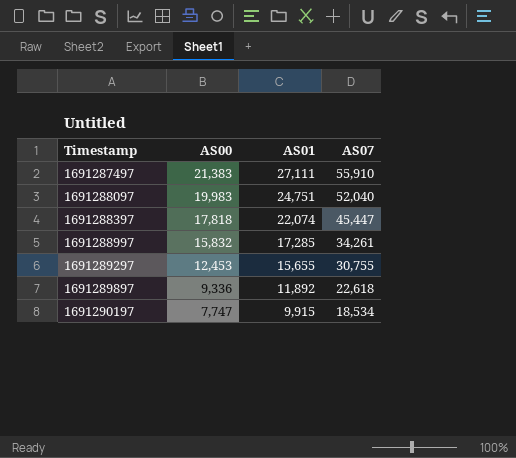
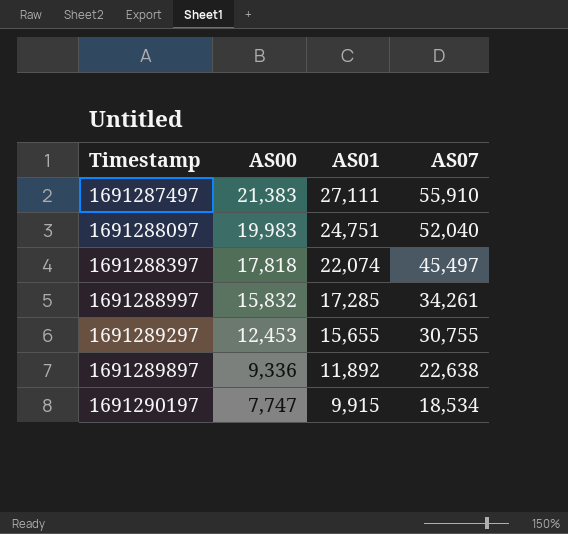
1691288397 | AS07: 45,447 -> 45,497
1691289897 | AS07: 22,618 -> 22,638

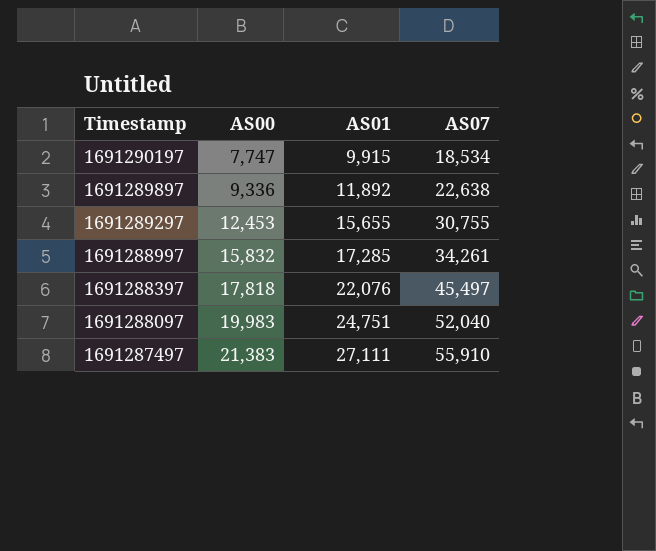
row order: Timestamp ascending -> Timestamp descending
1691288397 | AS01: 22,074 -> 22,076

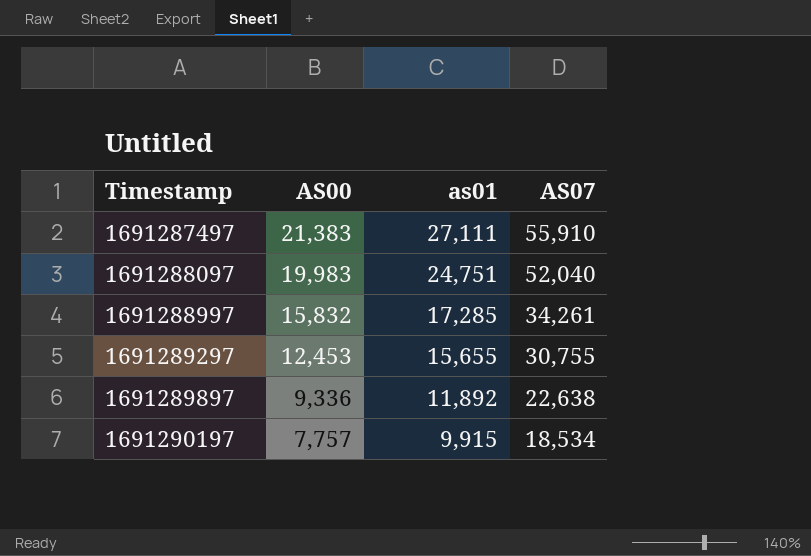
row order: Timestamp descending -> Timestamp ascending
column name: AS01 -> as01
row 1691288397: 17,818 | 22,076 | 45,497 -> none
1691290197 | AS00: 7,747 -> 7,757

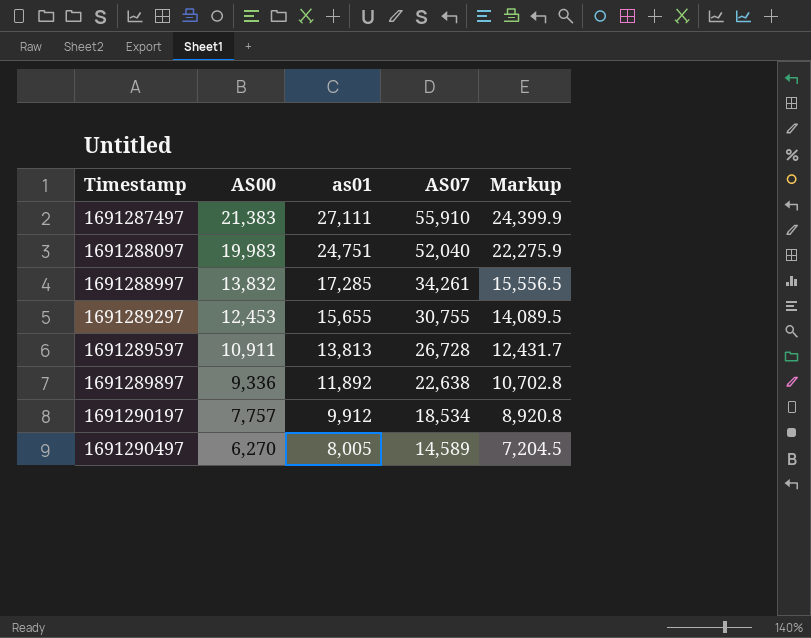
column Markup | formula: none -> [as01] * 0.9
1691288997 | AS00: 15,832 -> 13,832
row 1691289597: none -> 10,911 | 13,813 | 26,728 | 12,431.7
1691290197 | as01: 9,915 -> 9,912
row 1691290497: none -> 6,270 | 8,005 | 14,589 | 7,204.5

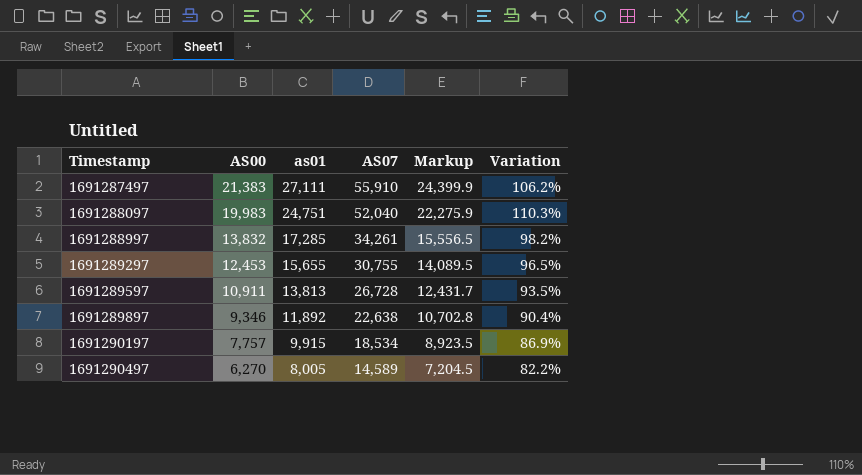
column Variation | formula: none -> ([AS07] - [as01]) / [as01]
1691289897 | AS00: 9,336 -> 9,346
1691290197 | as01: 9,912 -> 9,915
1691290197 | Markup: 8,920.8 -> 8,923.5

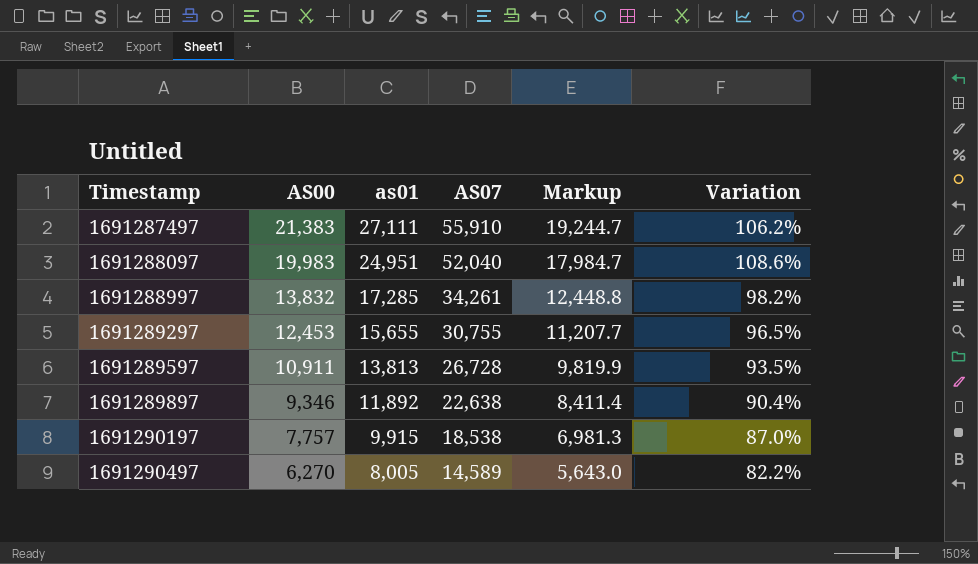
column Markup | formula: [as01] * 0.9 -> [AS00] * 0.9
1691288097 | as01: 24,751 -> 24,951
1691288097 | Variation: 110.3% -> 108.6%
1691290197 | AS07: 18,534 -> 18,538
1691290197 | Variation: 86.9% -> 87.0%

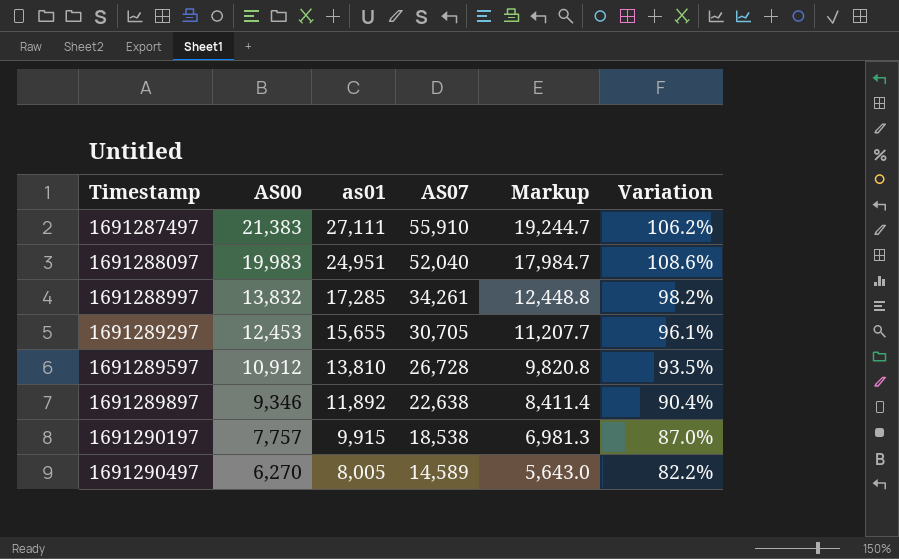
1691289297 | AS07: 30,755 -> 30,705
1691289297 | Variation: 96.5% -> 96.1%
1691289597 | AS00: 10,911 -> 10,912
1691289597 | as01: 13,813 -> 13,810
1691289597 | Markup: 9,819.9 -> 9,820.8

